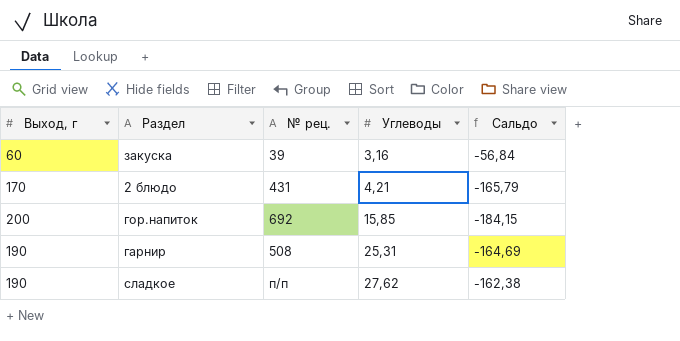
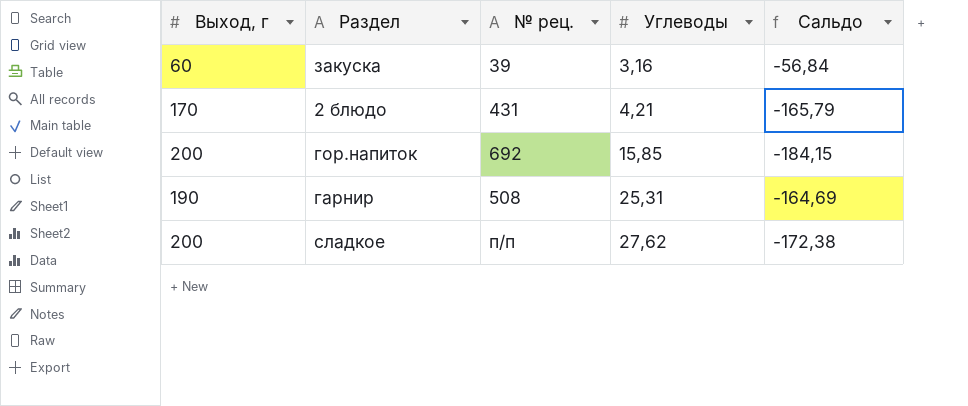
сладкое | Выход, г: 190 -> 200
сладкое | Сальдо: -162,38 -> -172,38

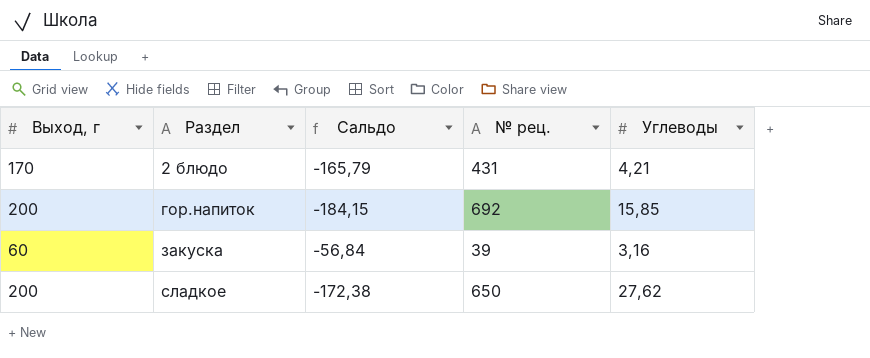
row order: Углеводы ascending -> Раздел ascending
column Сальдо | position: 5 -> 3
row гарнир: 190 | 508 | 25,31 | -164,69 -> none
сладкое | № рец.: п/п -> 650

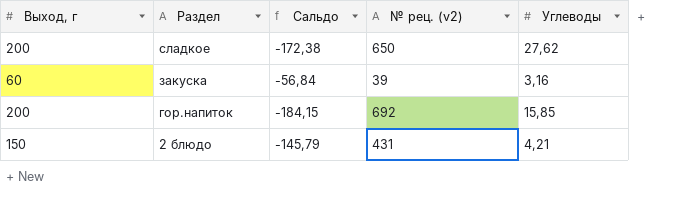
row order: Раздел ascending -> Раздел descending
column name: № рец. -> № рец. (v2)
2 блюдо | Выход, г: 170 -> 150
2 блюдо | Сальдо: -165,79 -> -145,79

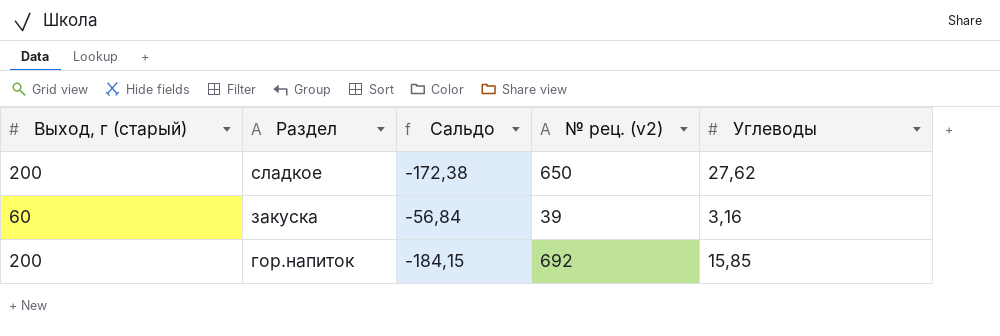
column name: Выход, г -> Выход, г (старый)
row 2 блюдо: 150 | -145,79 | 431 | 4,21 -> none

